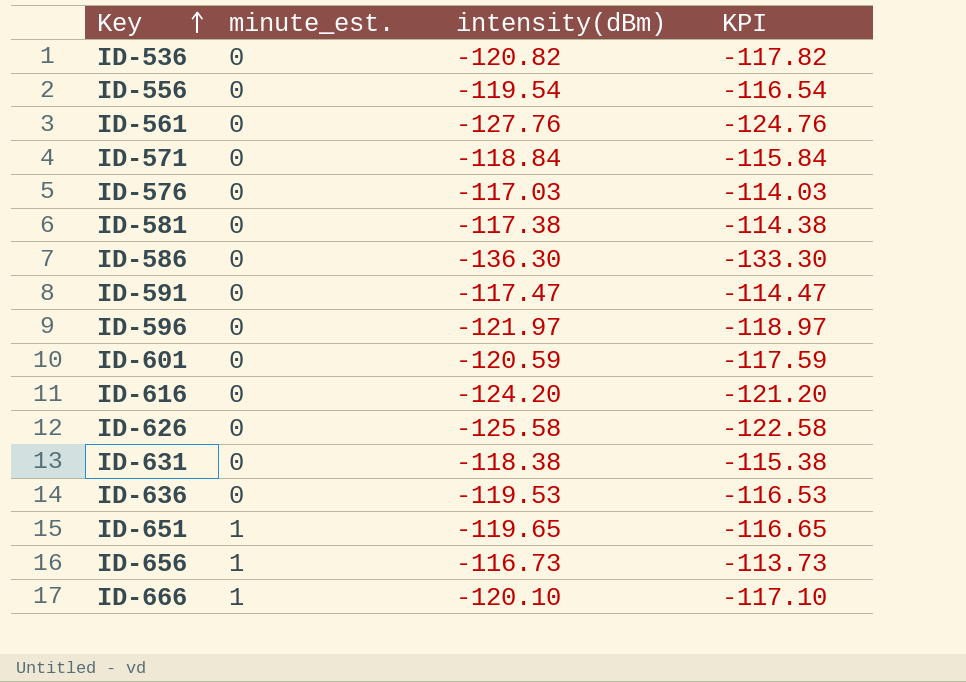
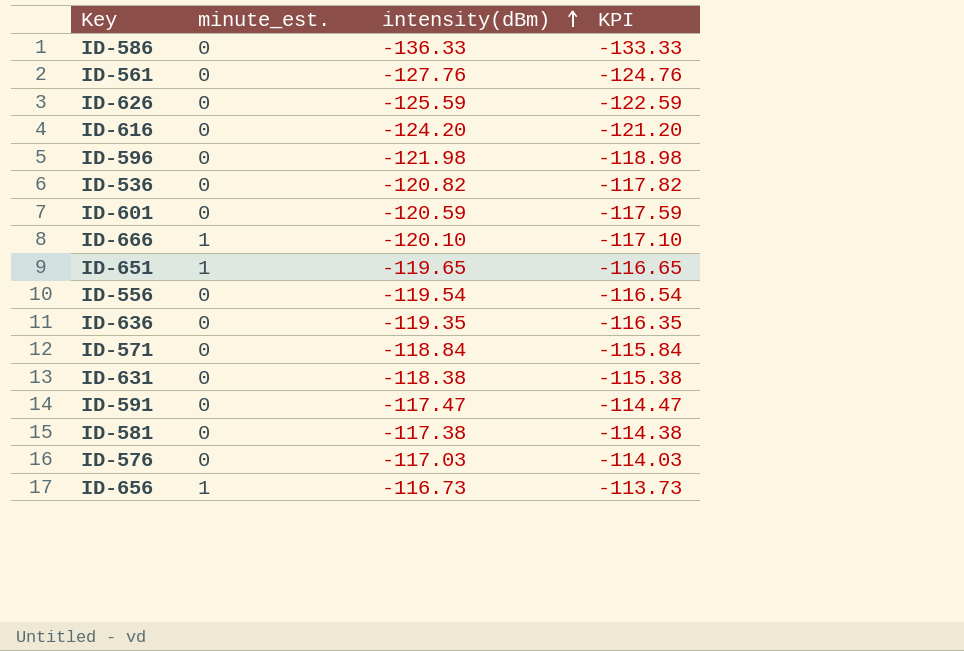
row order: Key ascending -> intensity(dBm) ascending
ID-586 | intensity(dBm): -136.30 -> -136.33
ID-586 | KPI: -133.30 -> -133.33
ID-626 | intensity(dBm): -125.58 -> -125.59
ID-626 | KPI: -122.58 -> -122.59
ID-596 | intensity(dBm): -121.97 -> -121.98
ID-596 | KPI: -118.97 -> -118.98
ID-636 | intensity(dBm): -119.53 -> -119.35
ID-636 | KPI: -116.53 -> -116.35

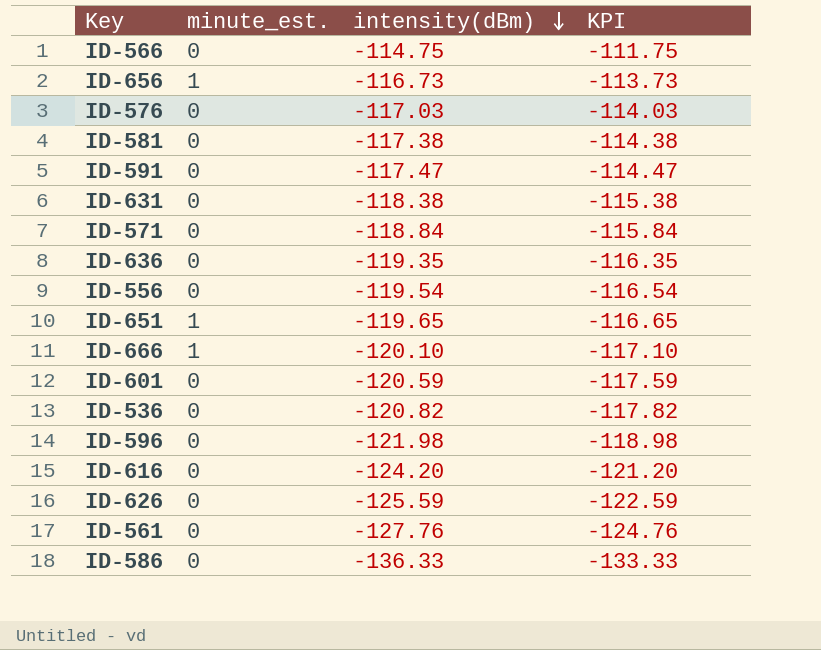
row order: intensity(dBm) ascending -> intensity(dBm) descending
row ID-566: none -> 0 | -114.75 | -111.75

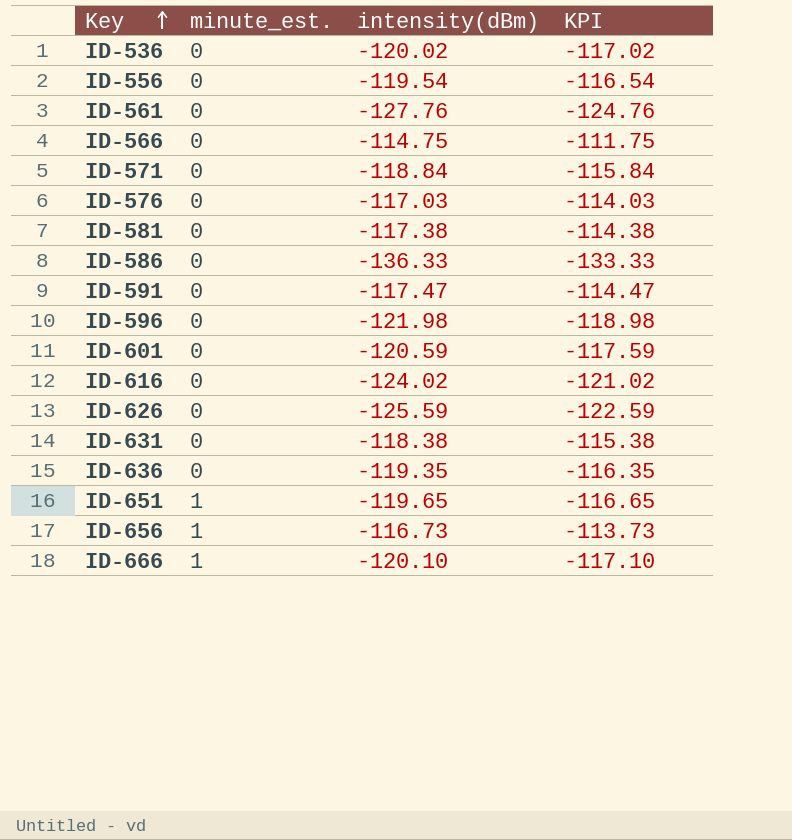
row order: intensity(dBm) descending -> Key ascending
ID-536 | intensity(dBm): -120.82 -> -120.02
ID-536 | KPI: -117.82 -> -117.02
ID-616 | intensity(dBm): -124.20 -> -124.02
ID-616 | KPI: -121.20 -> -121.02

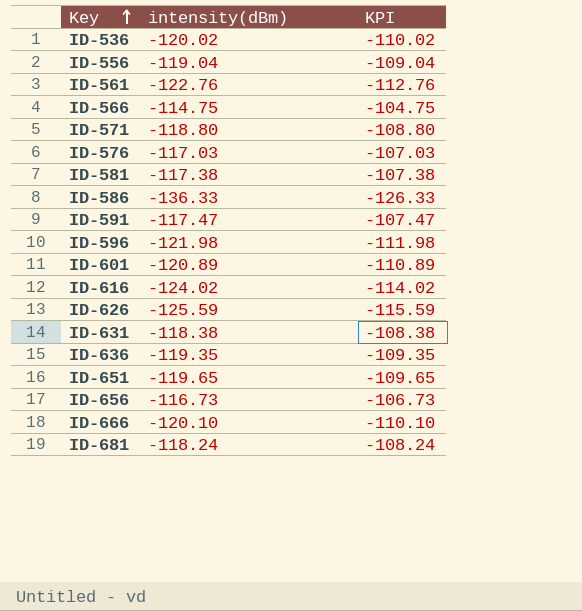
column minute_est. | position: 2 -> none
column KPI | formula: [intensity(dBm)] + 3 -> [intensity(dBm)] + 10
ID-556 | intensity(dBm): -119.54 -> -119.04
ID-561 | intensity(dBm): -127.76 -> -122.76
ID-571 | intensity(dBm): -118.84 -> -118.80
ID-601 | intensity(dBm): -120.59 -> -120.89
row ID-681: none -> -118.24 | -108.24

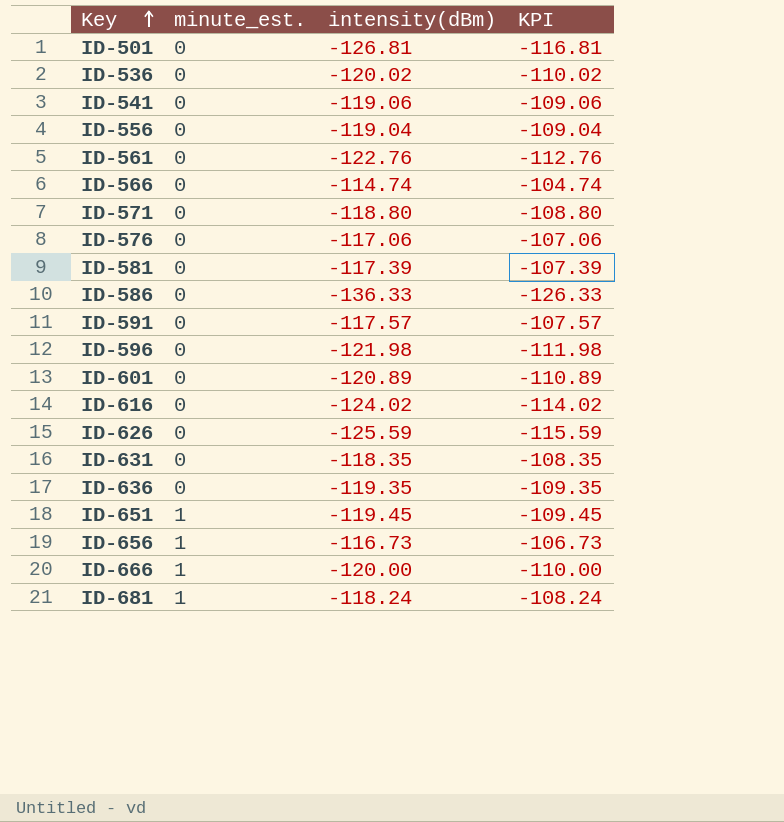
column minute_est. | position: none -> 2
row ID-501: none -> 0 | -126.81 | -116.81
row ID-541: none -> 0 | -119.06 | -109.06
ID-566 | intensity(dBm): -114.75 -> -114.74
ID-566 | KPI: -104.75 -> -104.74
ID-576 | intensity(dBm): -117.03 -> -117.06
ID-576 | KPI: -107.03 -> -107.06
ID-581 | intensity(dBm): -117.38 -> -117.39
ID-581 | KPI: -107.38 -> -107.39
ID-591 | intensity(dBm): -117.47 -> -117.57
ID-591 | KPI: -107.47 -> -107.57
ID-631 | intensity(dBm): -118.38 -> -118.35
ID-631 | KPI: -108.38 -> -108.35
ID-651 | intensity(dBm): -119.65 -> -119.45
ID-651 | KPI: -109.65 -> -109.45
ID-666 | intensity(dBm): -120.10 -> -120.00
ID-666 | KPI: -110.10 -> -110.00

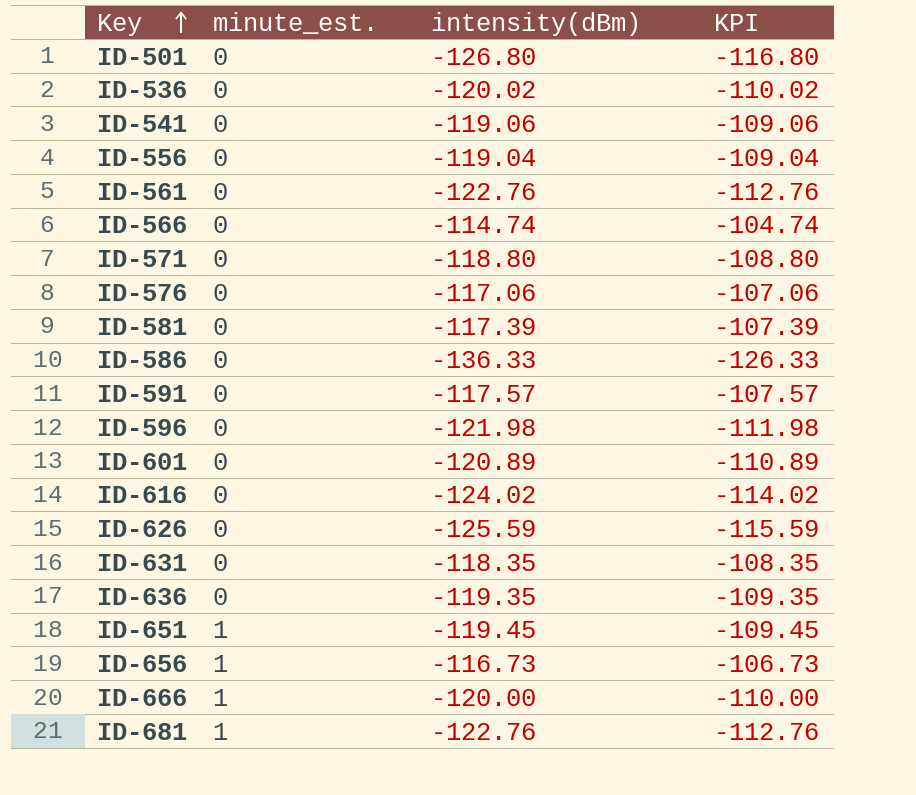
ID-501 | intensity(dBm): -126.81 -> -126.80
ID-501 | KPI: -116.81 -> -116.80
ID-681 | intensity(dBm): -118.24 -> -122.76
ID-681 | KPI: -108.24 -> -112.76

